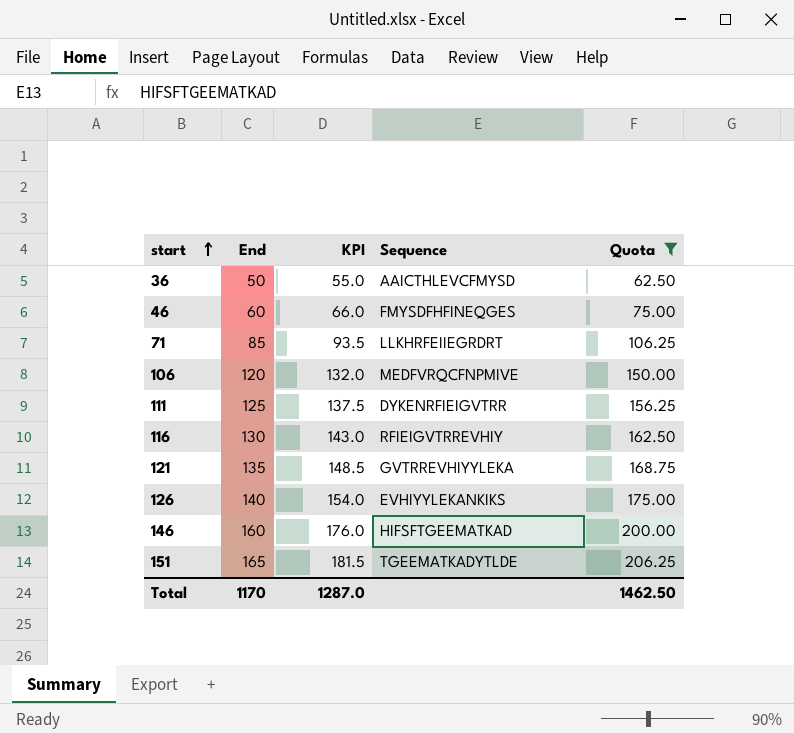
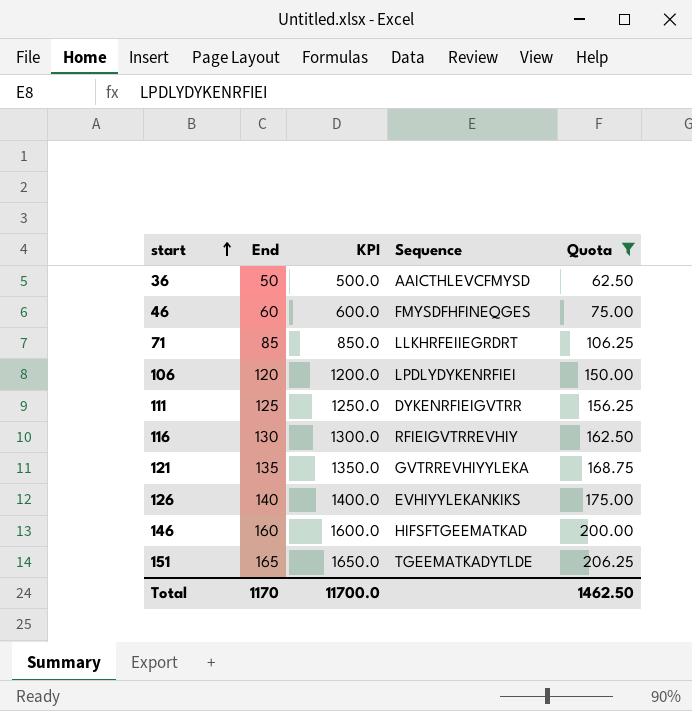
column KPI | formula: [End] * 1.1 -> [End] * 10
106 | Sequence: MEDFVRQCFNPMIVE -> LPDLYDYKENRFIEI
Total | KPI: 1287.0 -> 11700.0

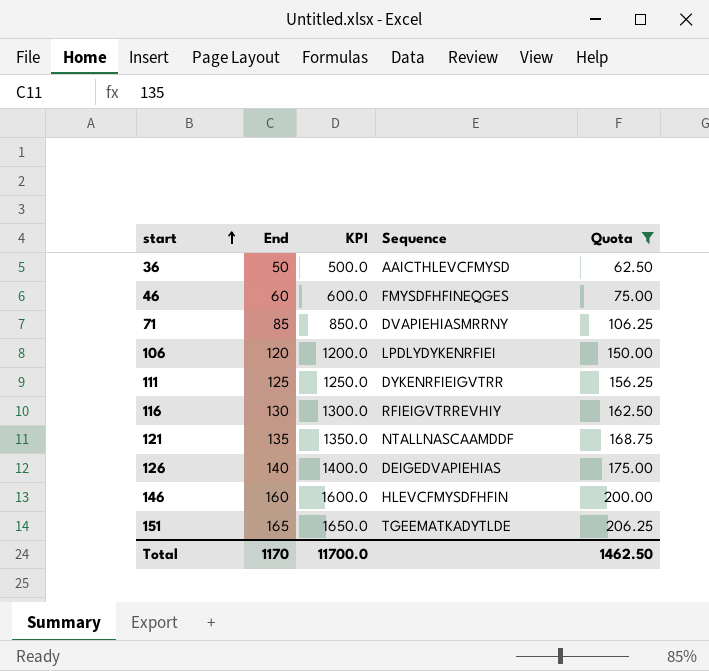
71 | Sequence: LLKHRFEIIEGRDRT -> DVAPIEHIASMRRNY
121 | Sequence: GVTRREVHIYYLEKA -> NTALLNASCAAMDDF
126 | Sequence: EVHIYYLEKANKIKS -> DEIGEDVAPIEHIAS
146 | Sequence: HIFSFTGEEMATKAD -> HLEVCFMYSDFHFIN

